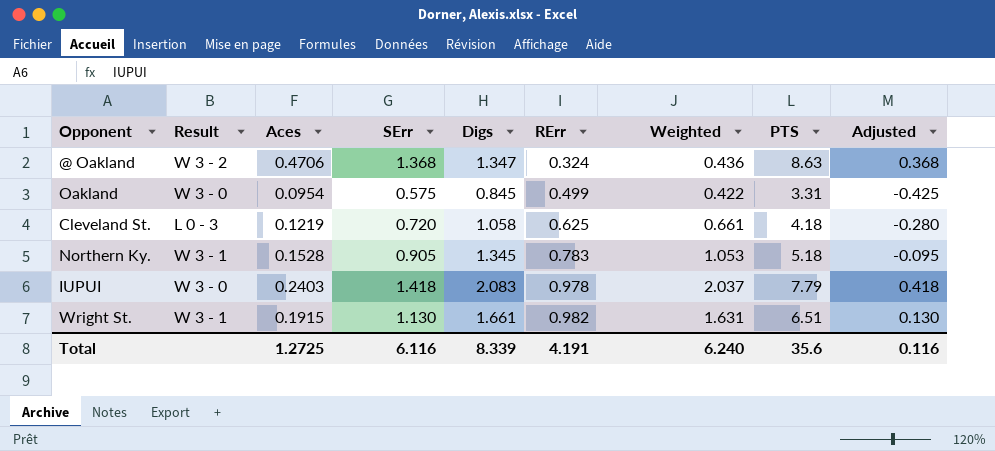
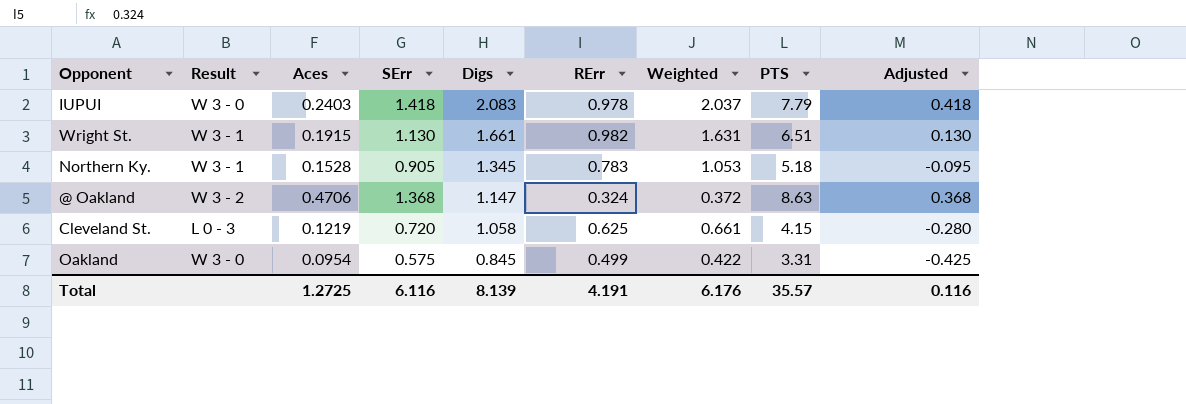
row order: RErr ascending -> Digs descending
@ Oakland | Digs: 1.347 -> 1.147
@ Oakland | Weighted: 0.436 -> 0.372
Cleveland St. | PTS: 4.18 -> 4.15
Total | Digs: 8.339 -> 8.139
Total | Weighted: 6.240 -> 6.176
Total | PTS: 35.6 -> 35.57

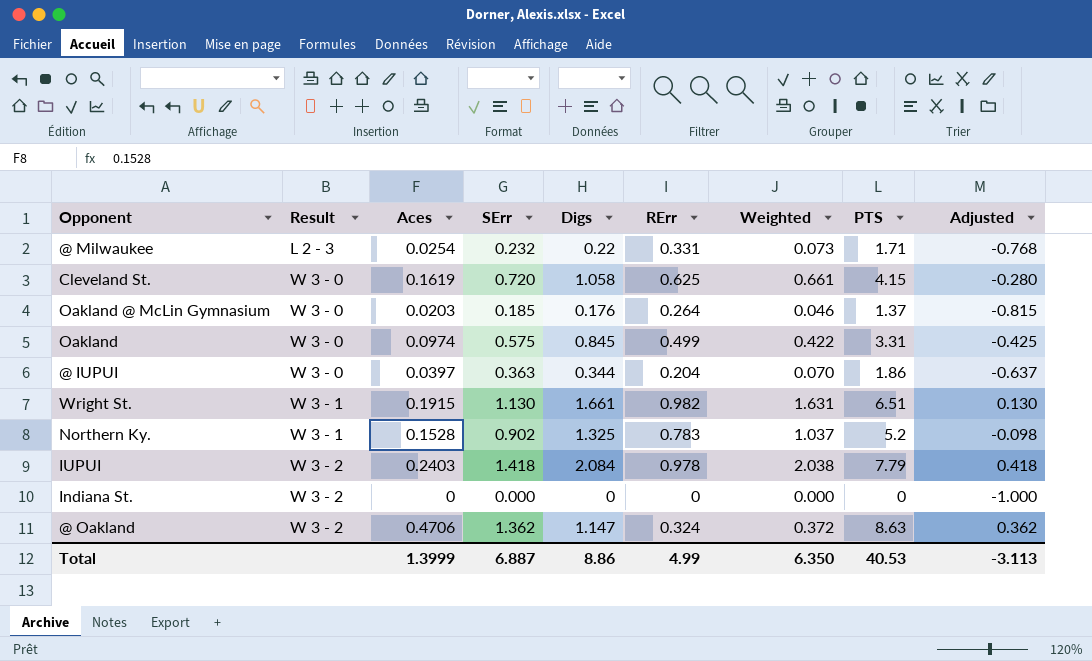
row order: Digs descending -> Result ascending
row @ Milwaukee: none -> L 2 - 3 | 0.0254 | 0.232 | 0.22 | 0.331 | 0.073 | 1.71 | -0.768
Cleveland St. | Result: L 0 - 3 -> W 3 - 0
Cleveland St. | Aces: 0.1219 -> 0.1619
row Oakland @ McLin Gymnasium: none -> W 3 - 0 | 0.0203 | 0.185 | 0.176 | 0.264 | 0.046 | 1.37 | -0.815
Oakland | Aces: 0.0954 -> 0.0974
row @ IUPUI: none -> W 3 - 0 | 0.0397 | 0.363 | 0.344 | 0.204 | 0.070 | 1.86 | -0.637
Northern Ky. | SErr: 0.905 -> 0.902
Northern Ky. | Digs: 1.345 -> 1.325
Northern Ky. | Weighted: 1.053 -> 1.037
Northern Ky. | PTS: 5.18 -> 5.2
Northern Ky. | Adjusted: -0.095 -> -0.098
IUPUI | Result: W 3 - 0 -> W 3 - 2
IUPUI | Digs: 2.083 -> 2.084
IUPUI | Weighted: 2.037 -> 2.038
row Indiana St.: none -> W 3 - 2 | 0 | 0.000 | 0 | 0 | 0.000 | 0 | -1.000
@ Oakland | SErr: 1.368 -> 1.362
@ Oakland | Adjusted: 0.368 -> 0.362
Total | Aces: 1.2725 -> 1.3999
Total | SErr: 6.116 -> 6.887
Total | Digs: 8.139 -> 8.86
Total | RErr: 4.191 -> 4.99
Total | Weighted: 6.176 -> 6.350
Total | PTS: 35.57 -> 40.53
Total | Adjusted: 0.116 -> -3.113

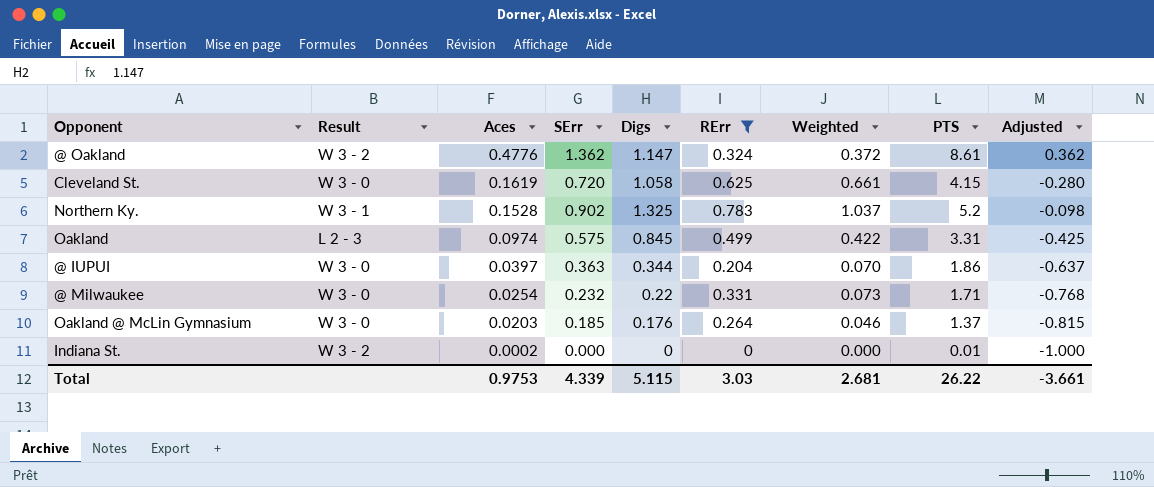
filter: none -> RErr <= 0.783
row order: Result ascending -> Aces descending
@ Oakland | Aces: 0.4706 -> 0.4776
@ Oakland | PTS: 8.63 -> 8.61
Oakland | Result: W 3 - 0 -> L 2 - 3
@ Milwaukee | Result: L 2 - 3 -> W 3 - 0
Indiana St. | Aces: 0 -> 0.0002
Indiana St. | PTS: 0 -> 0.01
Total | Aces: 1.3999 -> 0.9753
Total | SErr: 6.887 -> 4.339
Total | Digs: 8.86 -> 5.115
Total | RErr: 4.99 -> 3.03
Total | Weighted: 6.350 -> 2.681
Total | PTS: 40.53 -> 26.22
Total | Adjusted: -3.113 -> -3.661

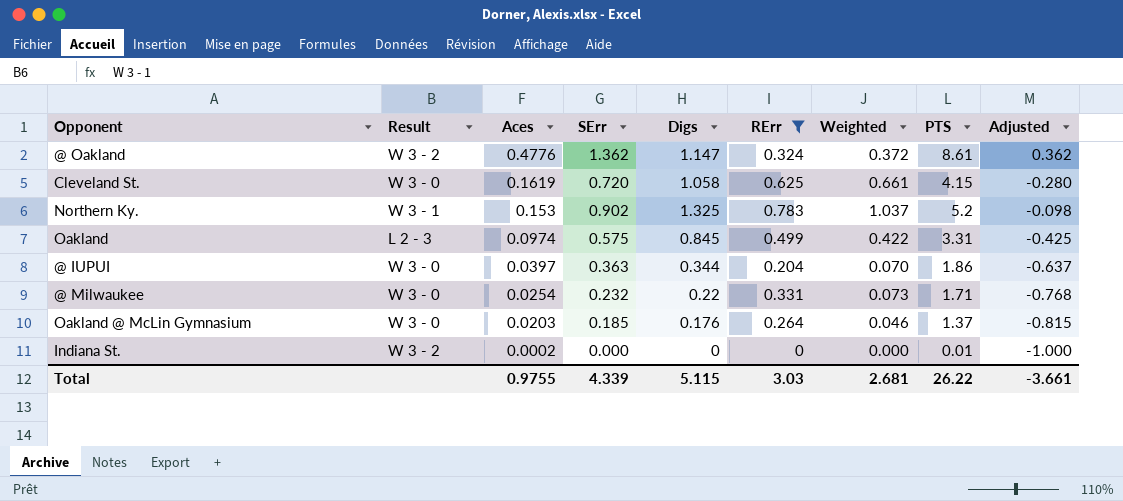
Northern Ky. | Aces: 0.1528 -> 0.153
Total | Aces: 0.9753 -> 0.9755

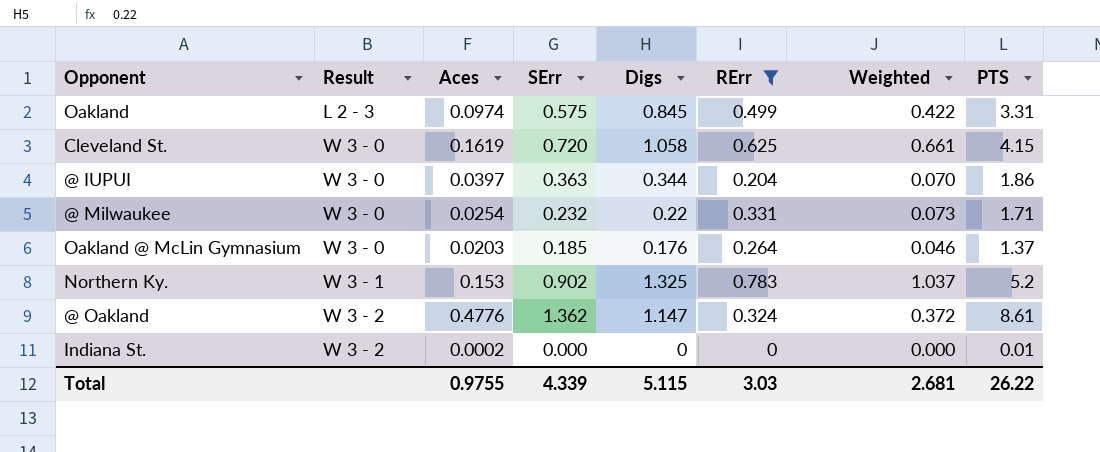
row order: Aces descending -> Result ascending
column Adjusted | formula: [SErr] - 1 -> none

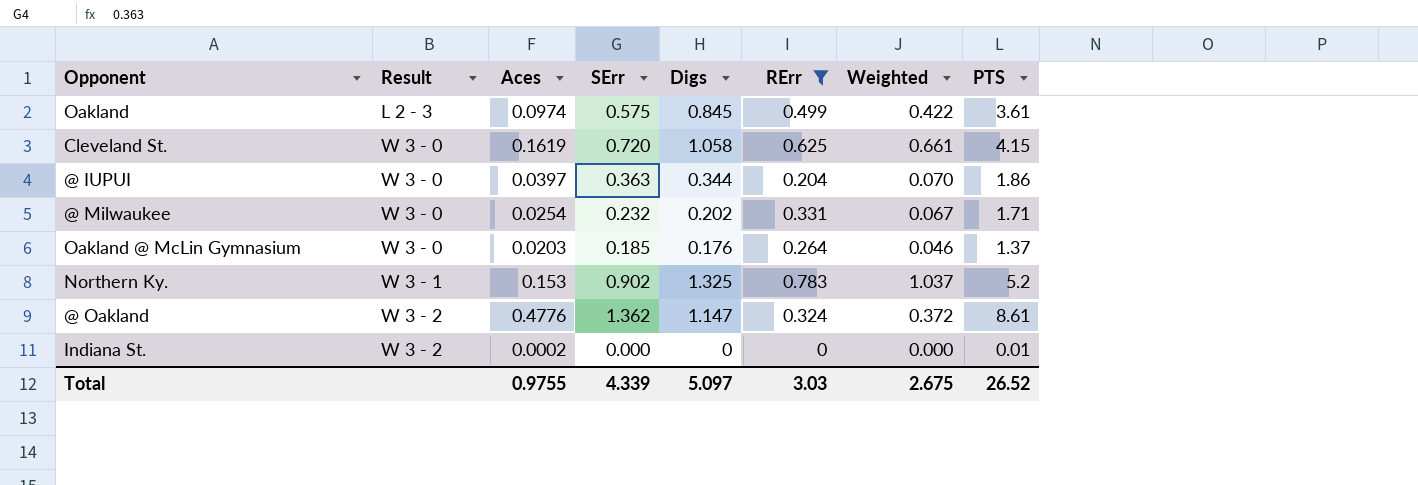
Oakland | PTS: 3.31 -> 3.61
@ Milwaukee | Digs: 0.22 -> 0.202
@ Milwaukee | Weighted: 0.073 -> 0.067
Total | Digs: 5.115 -> 5.097
Total | Weighted: 2.681 -> 2.675
Total | PTS: 26.22 -> 26.52

